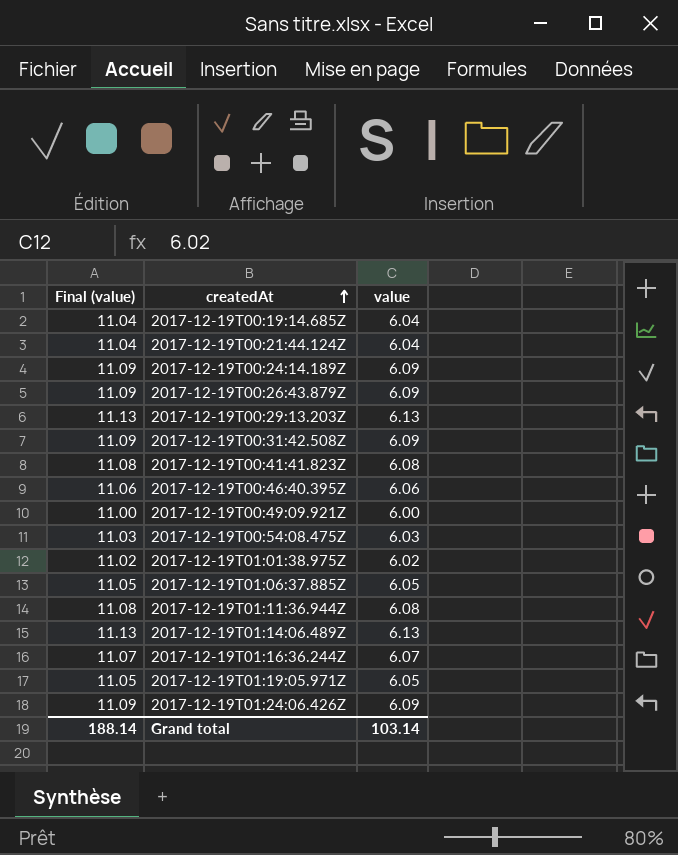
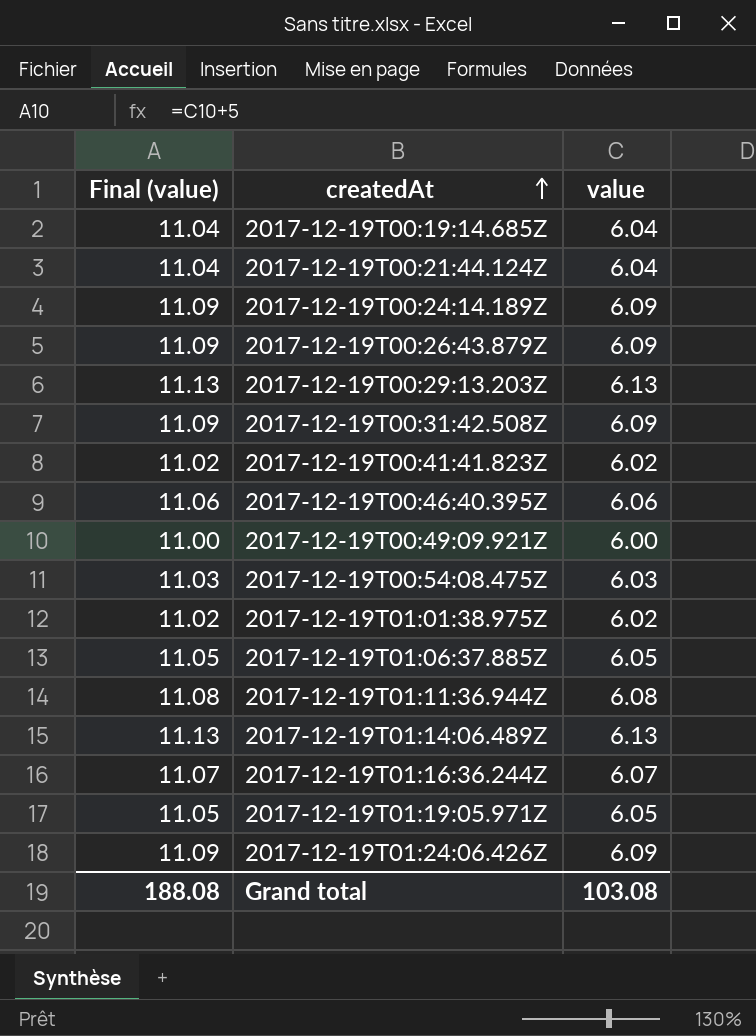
2017-12-19T00:41:41.823Z | Final (value): 11.08 -> 11.02
2017-12-19T00:41:41.823Z | value: 6.08 -> 6.02
Grand total | Final (value): 188.14 -> 188.08
Grand total | value: 103.14 -> 103.08

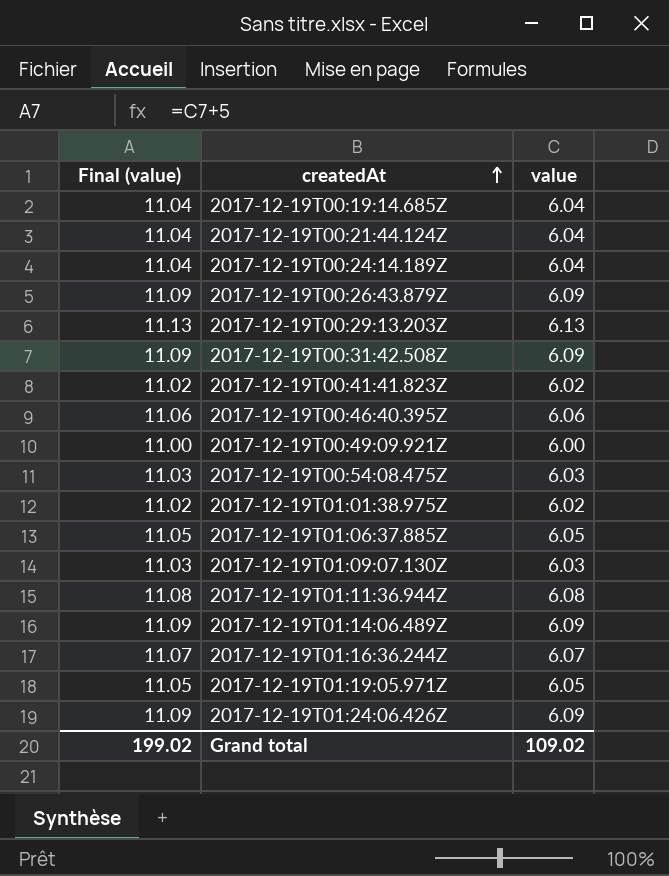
2017-12-19T00:24:14.189Z | Final (value): 11.09 -> 11.04
2017-12-19T00:24:14.189Z | value: 6.09 -> 6.04
row 2017-12-19T01:09:07.130Z: none -> 11.03 | 6.03
2017-12-19T01:14:06.489Z | Final (value): 11.13 -> 11.09
2017-12-19T01:14:06.489Z | value: 6.13 -> 6.09
Grand total | Final (value): 188.08 -> 199.02
Grand total | value: 103.08 -> 109.02

